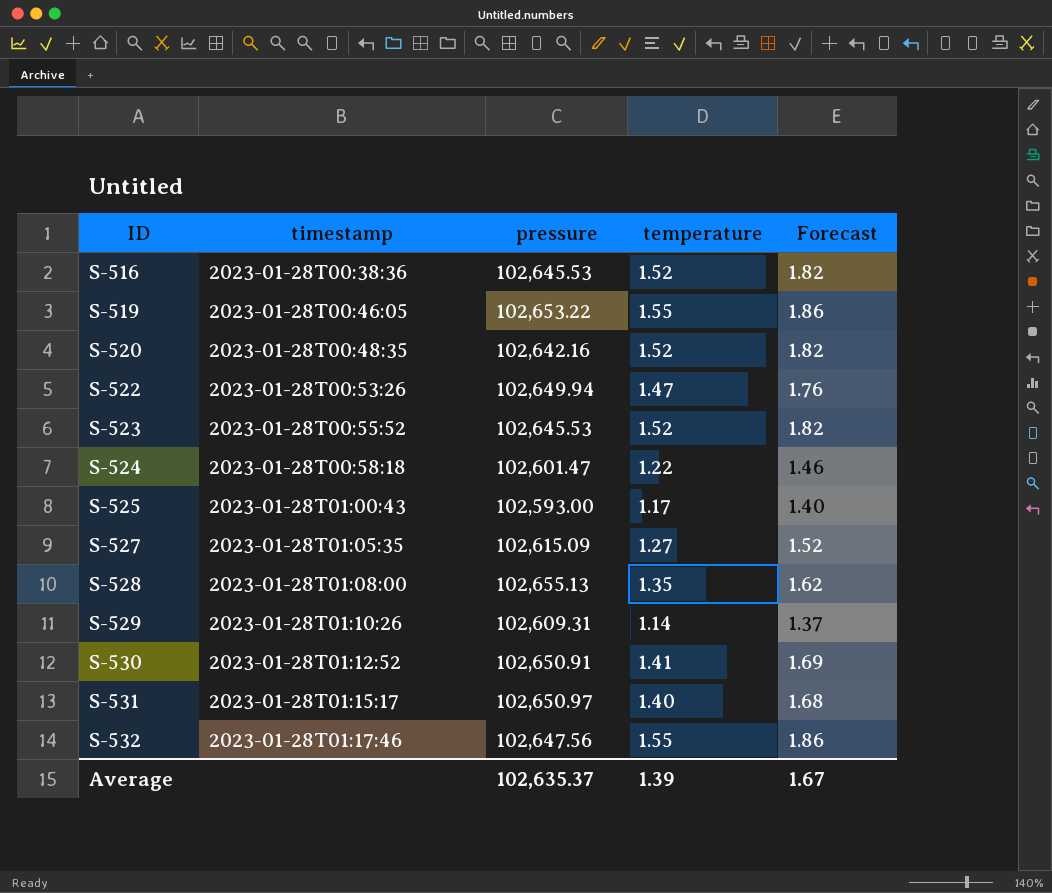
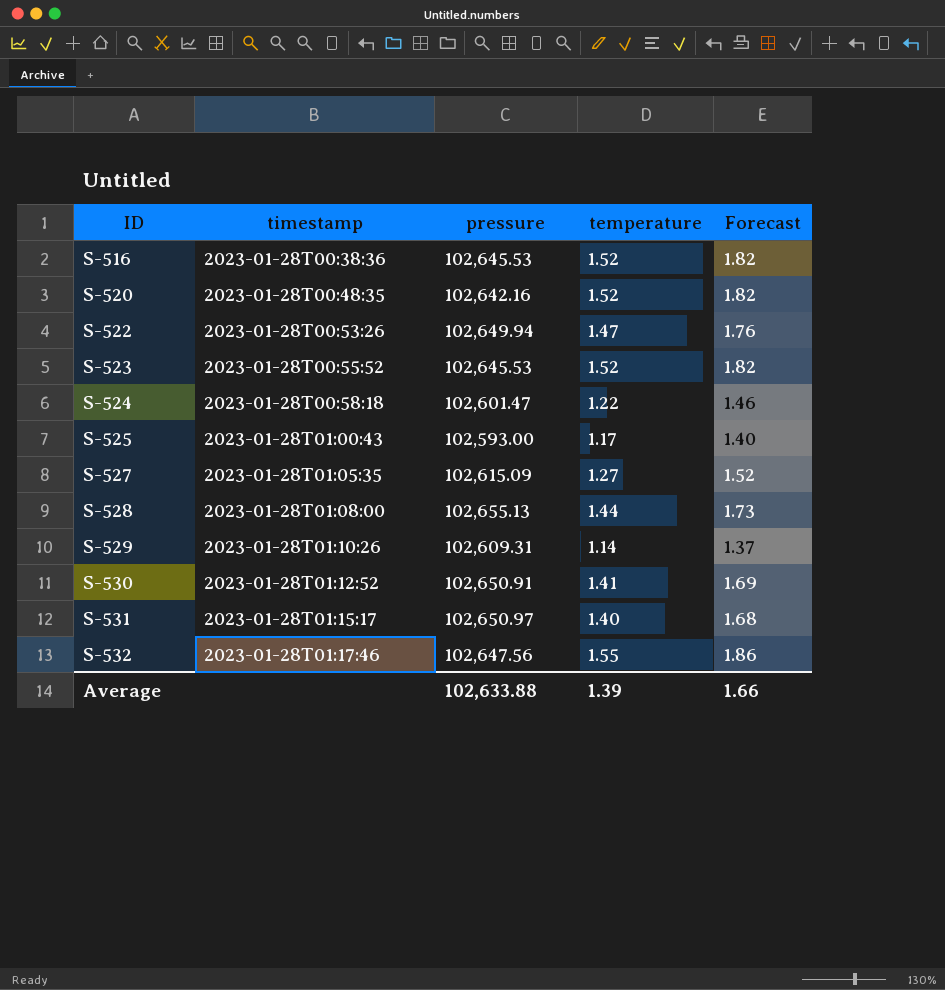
row S-519: 2023-01-28T00:46:05 | 102,653.22 | 1.55 | 1.86 -> none
S-528 | temperature: 1.35 -> 1.44
S-528 | Forecast: 1.62 -> 1.73
Average | pressure: 102,635.37 -> 102,633.88
Average | Forecast: 1.67 -> 1.66

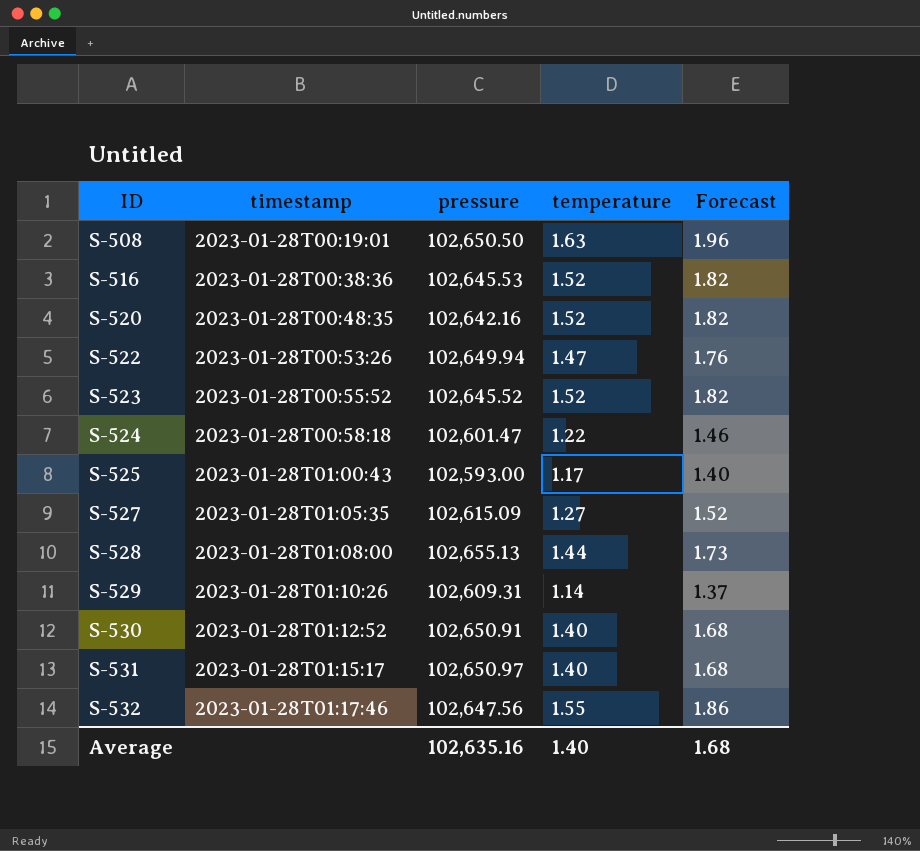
row S-508: none -> 2023-01-28T00:19:01 | 102,650.50 | 1.63 | 1.96
S-523 | pressure: 102,645.53 -> 102,645.52
S-530 | temperature: 1.41 -> 1.40
S-530 | Forecast: 1.69 -> 1.68
Average | pressure: 102,633.88 -> 102,635.16
Average | temperature: 1.39 -> 1.40
Average | Forecast: 1.66 -> 1.68

